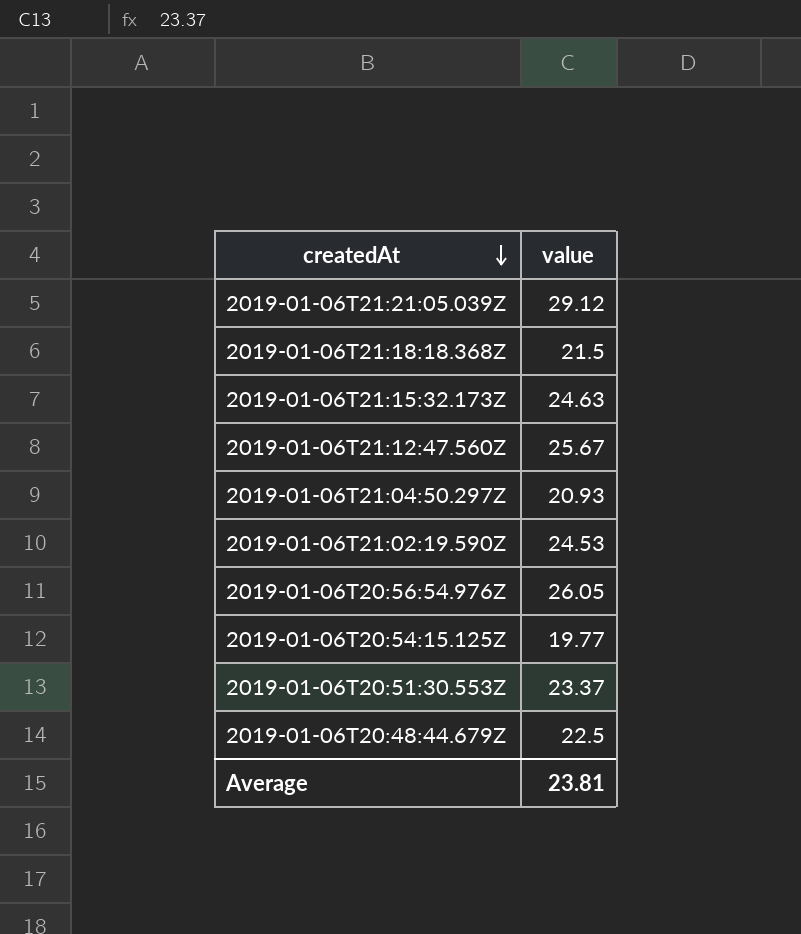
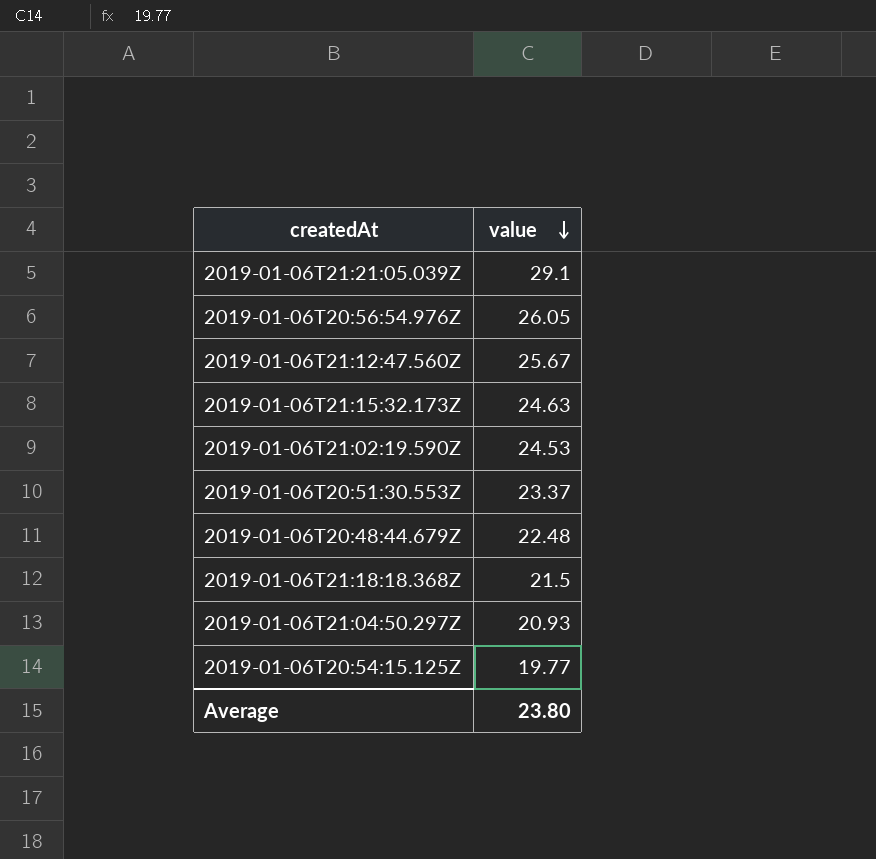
row order: createdAt descending -> value descending
2019-01-06T21:21:05.039Z | value: 29.12 -> 29.1
2019-01-06T20:48:44.679Z | value: 22.5 -> 22.48
Average | value: 23.81 -> 23.80

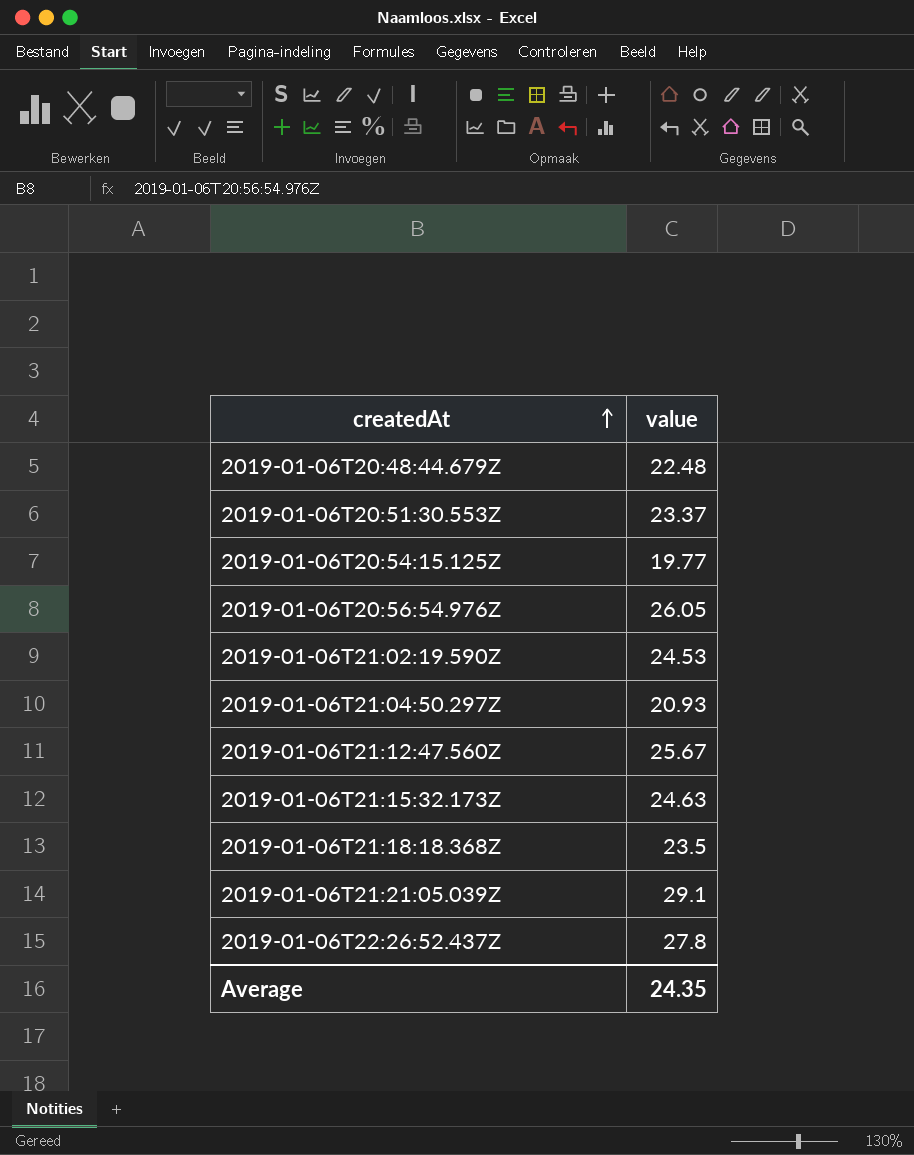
row order: value descending -> createdAt ascending
2019-01-06T21:18:18.368Z | value: 21.5 -> 23.5
row 2019-01-06T22:26:52.437Z: none -> 27.8
Average | value: 23.80 -> 24.35

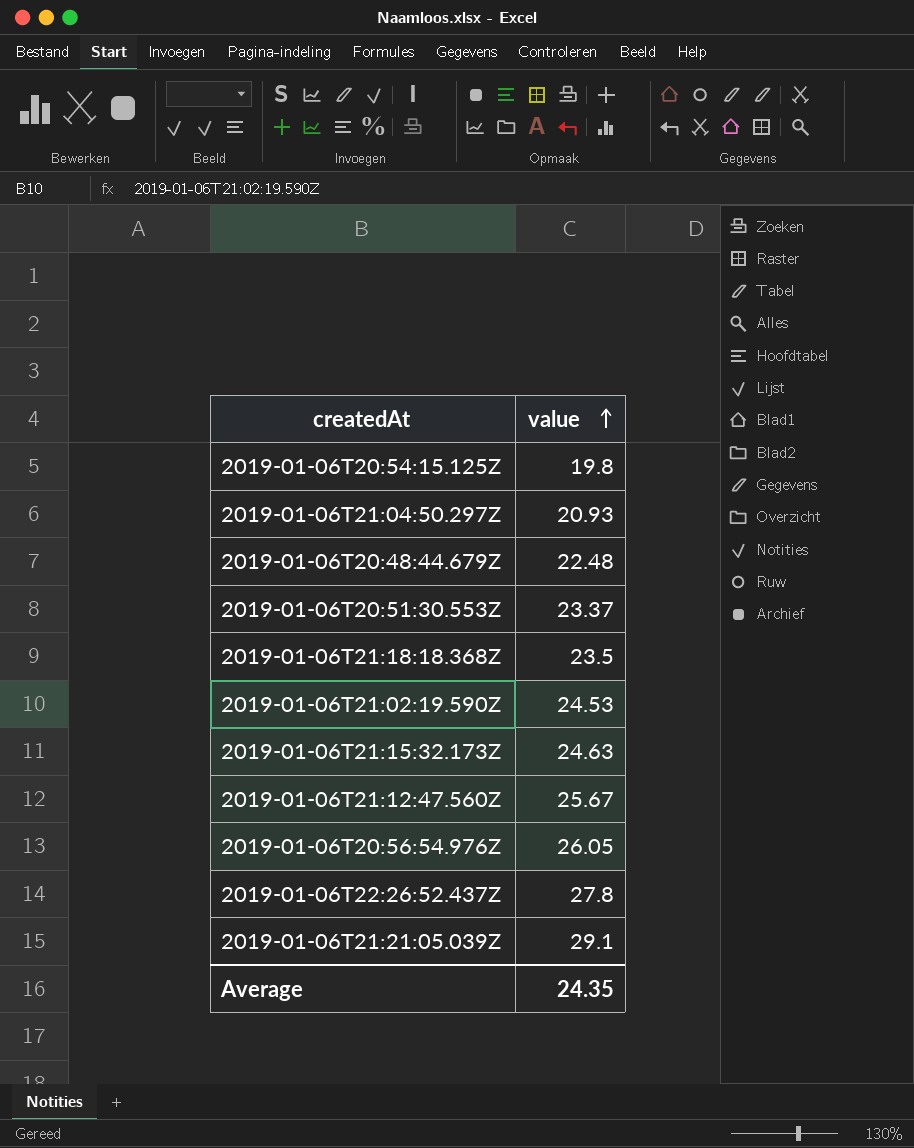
row order: createdAt ascending -> value ascending
2019-01-06T20:54:15.125Z | value: 19.77 -> 19.8

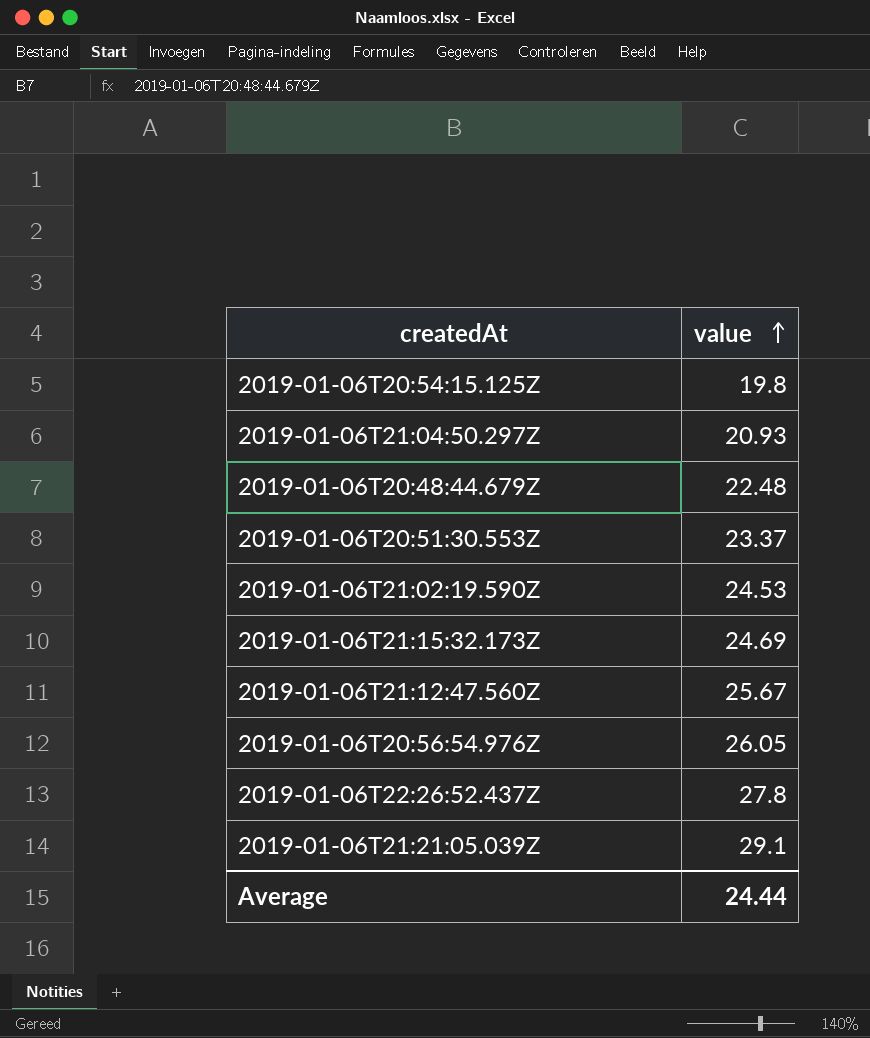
row 2019-01-06T21:18:18.368Z: 23.5 -> none
2019-01-06T21:15:32.173Z | value: 24.63 -> 24.69
Average | value: 24.35 -> 24.44

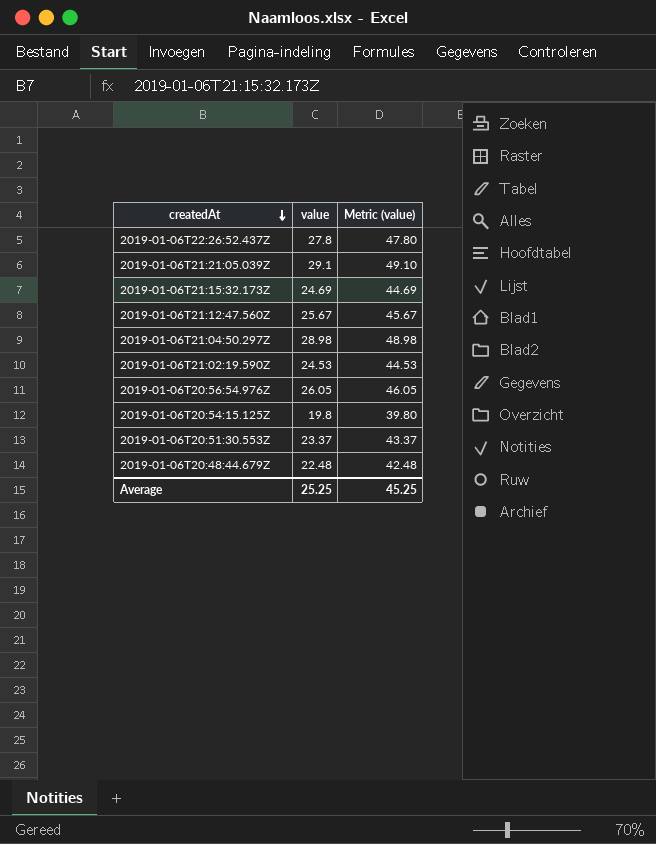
row order: value ascending -> createdAt descending
column Metric (value) | formula: none -> [value] + 20
2019-01-06T21:04:50.297Z | value: 20.93 -> 28.98
Average | value: 24.44 -> 25.25

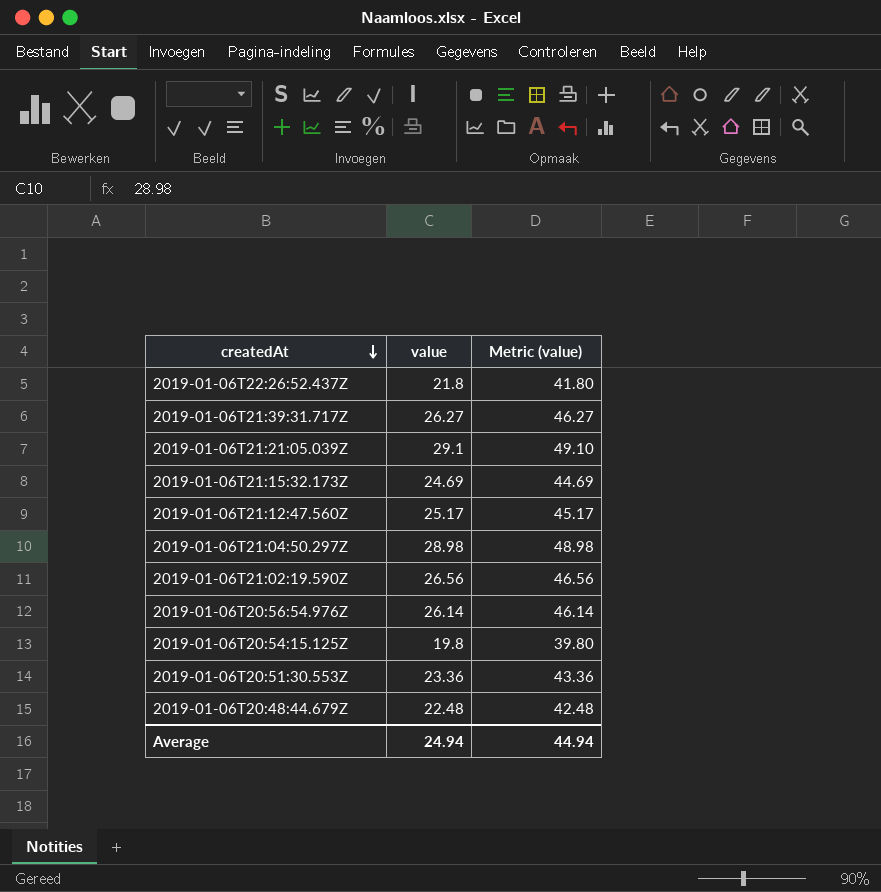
2019-01-06T22:26:52.437Z | value: 27.8 -> 21.8
2019-01-06T22:26:52.437Z | Metric (value): 47.80 -> 41.80
row 2019-01-06T21:39:31.717Z: none -> 26.27 | 46.27
2019-01-06T21:12:47.560Z | value: 25.67 -> 25.17
2019-01-06T21:12:47.560Z | Metric (value): 45.67 -> 45.17
2019-01-06T21:02:19.590Z | value: 24.53 -> 26.56
2019-01-06T21:02:19.590Z | Metric (value): 44.53 -> 46.56
2019-01-06T20:56:54.976Z | value: 26.05 -> 26.14
2019-01-06T20:56:54.976Z | Metric (value): 46.05 -> 46.14
2019-01-06T20:51:30.553Z | value: 23.37 -> 23.36
2019-01-06T20:51:30.553Z | Metric (value): 43.37 -> 43.36
Average | value: 25.25 -> 24.94
Average | Metric (value): 45.25 -> 44.94

